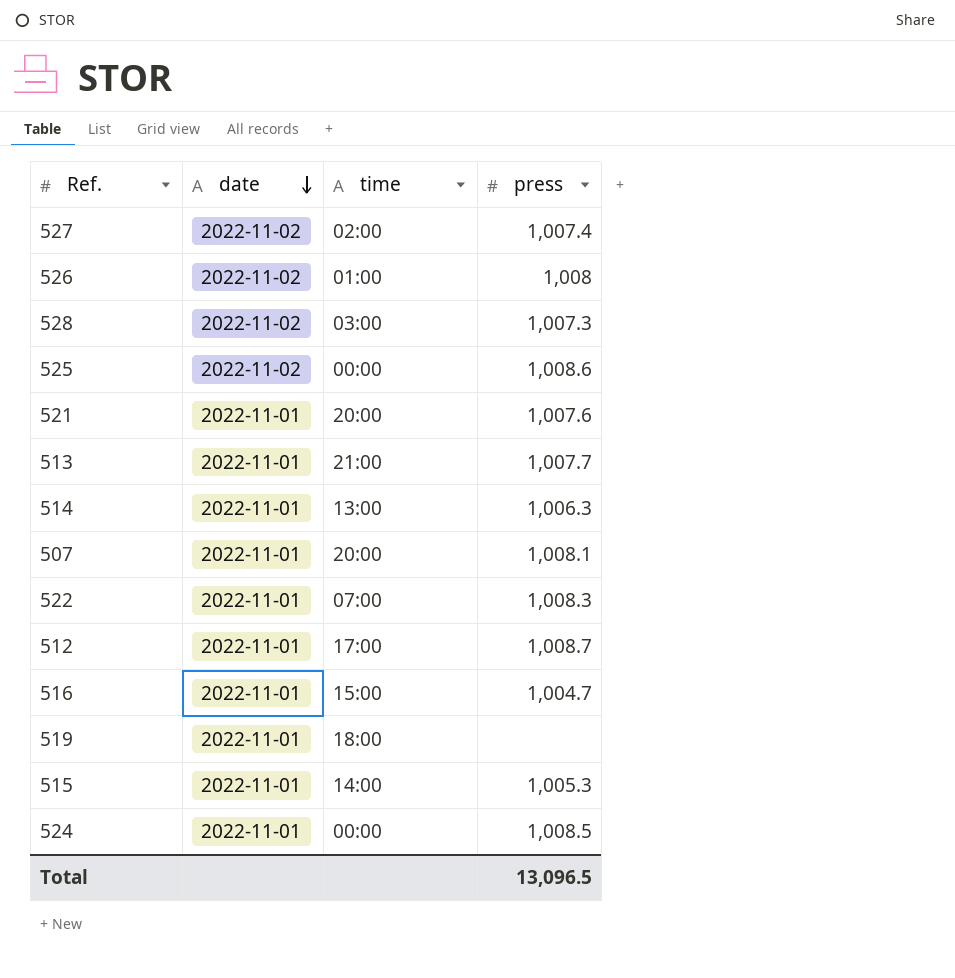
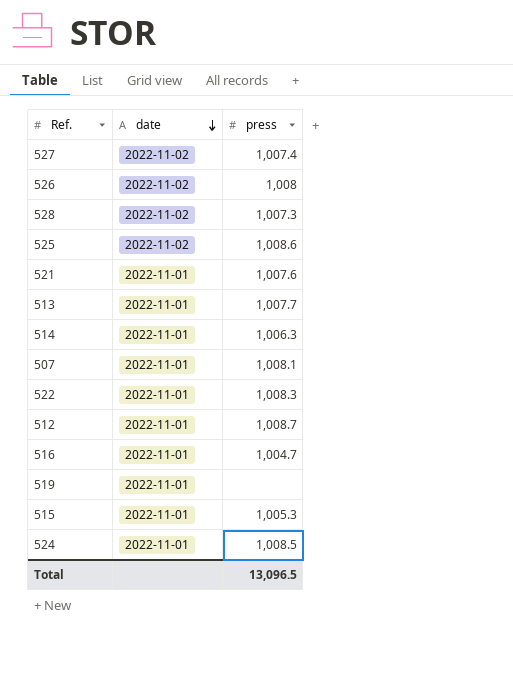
column time | position: 3 -> none

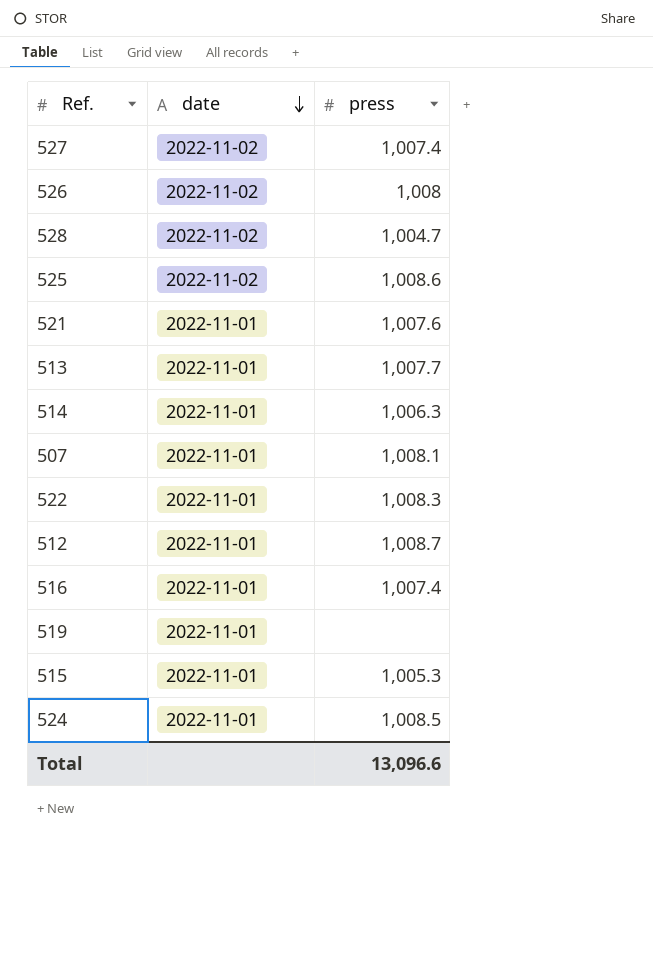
528 | press: 1,007.3 -> 1,004.7
516 | press: 1,004.7 -> 1,007.4
Total | press: 13,096.5 -> 13,096.6

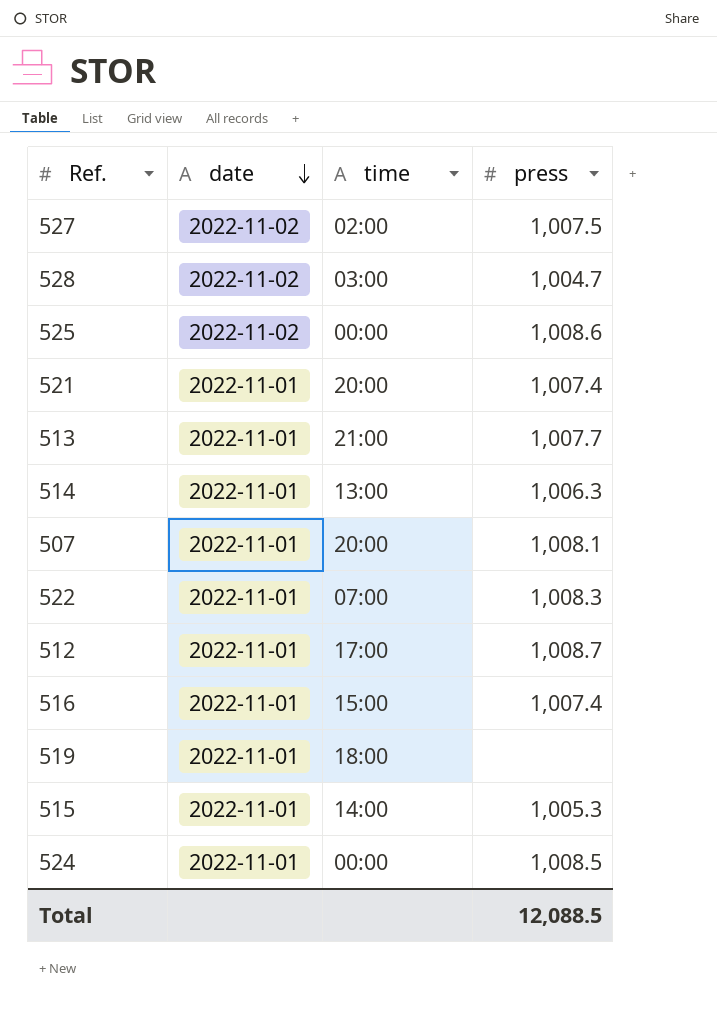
column time | position: none -> 3
row 526: 2022-11-02 | 1,008 -> none
527 | press: 1,007.4 -> 1,007.5
521 | press: 1,007.6 -> 1,007.4
Total | press: 13,096.6 -> 12,088.5

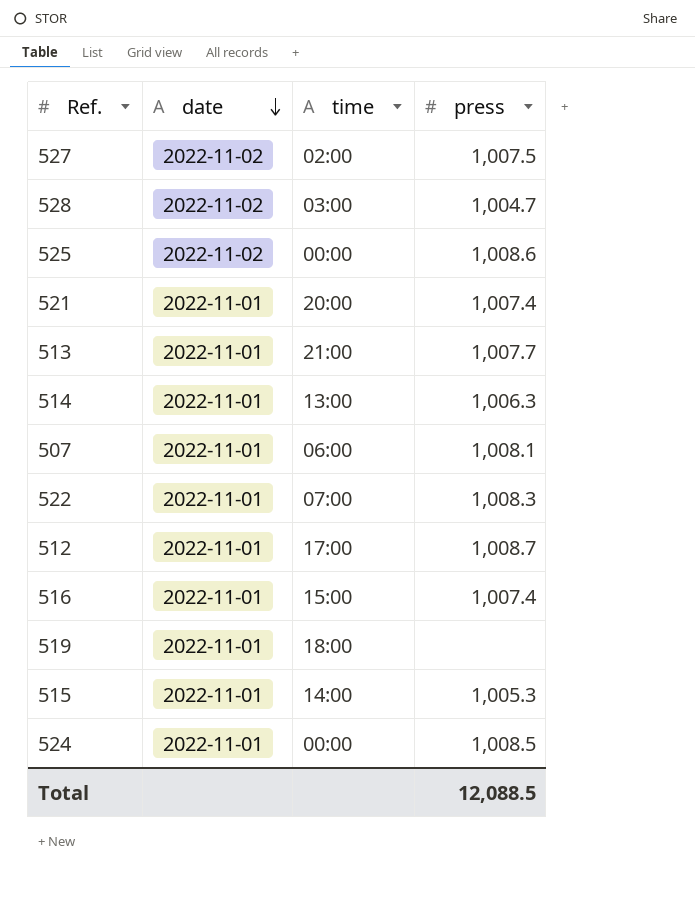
507 | time: 20:00 -> 06:00

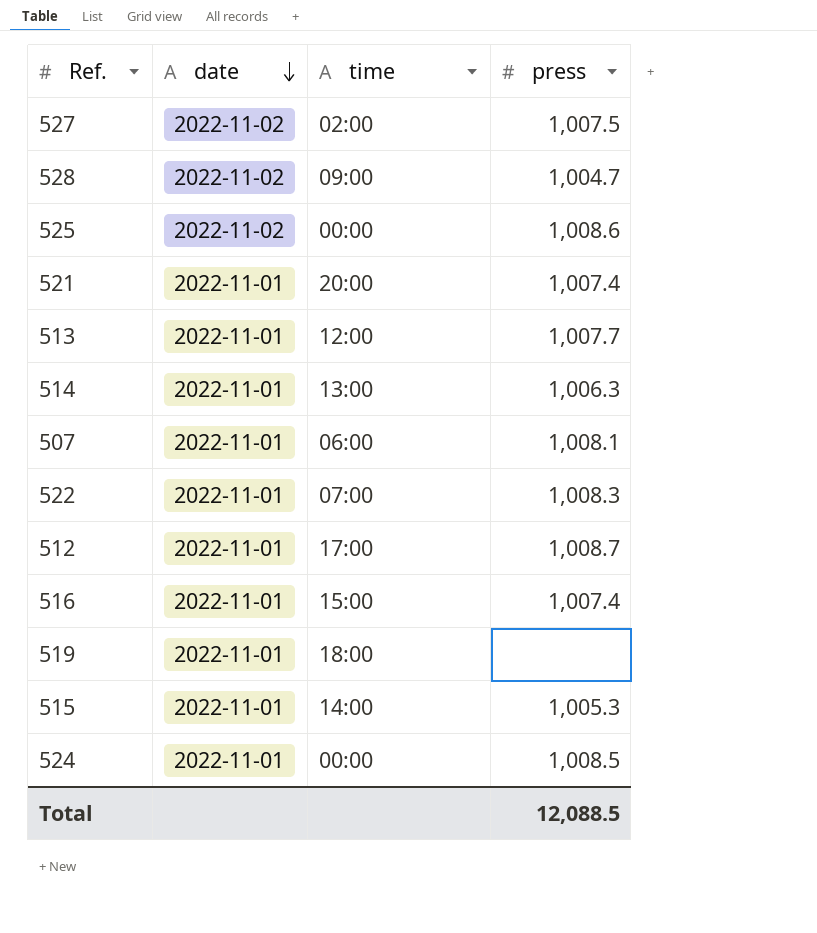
528 | time: 03:00 -> 09:00
513 | time: 21:00 -> 12:00

